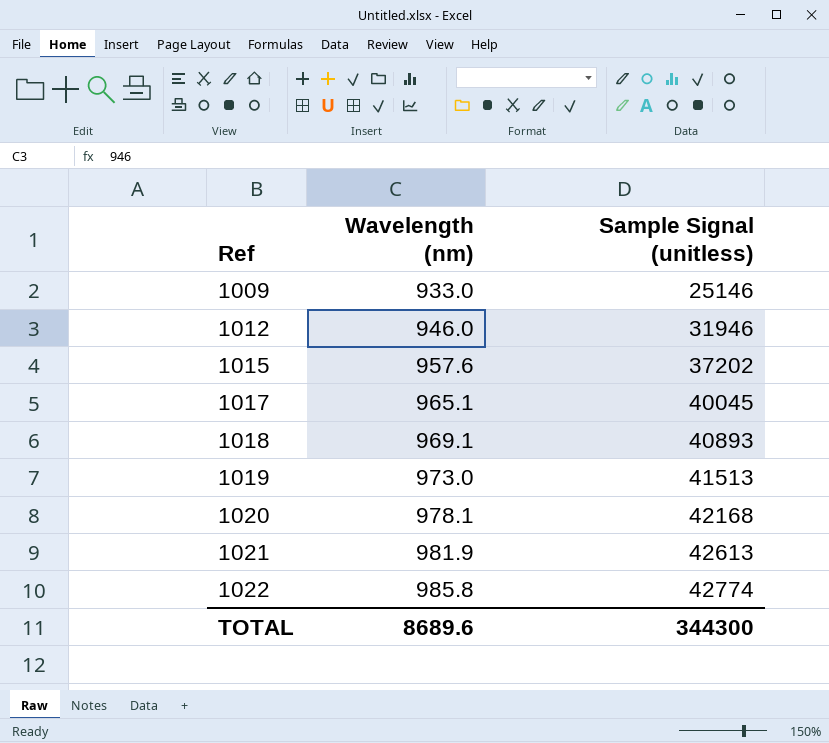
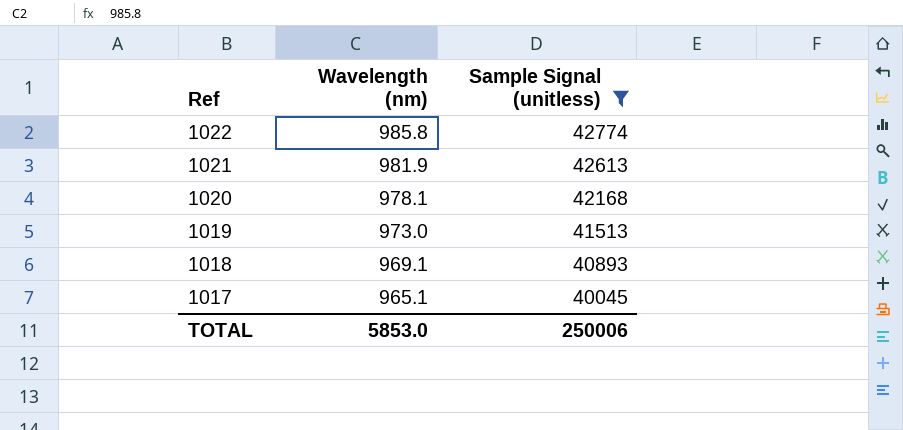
filter: none -> Sample Signal (unitless) >= 40045
row order: Ref ascending -> Ref descending
TOTAL | Wavelength (nm): 8689.6 -> 5853.0
TOTAL | Sample Signal (unitless): 344300 -> 250006

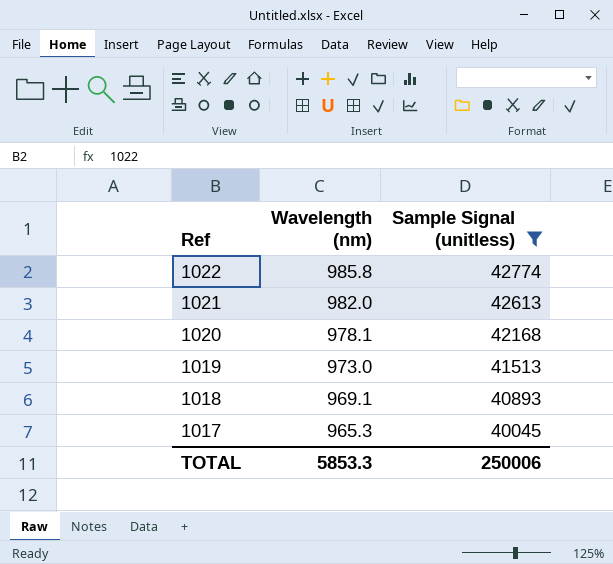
1021 | Wavelength (nm): 981.9 -> 982.0
1017 | Wavelength (nm): 965.1 -> 965.3
TOTAL | Wavelength (nm): 5853.0 -> 5853.3

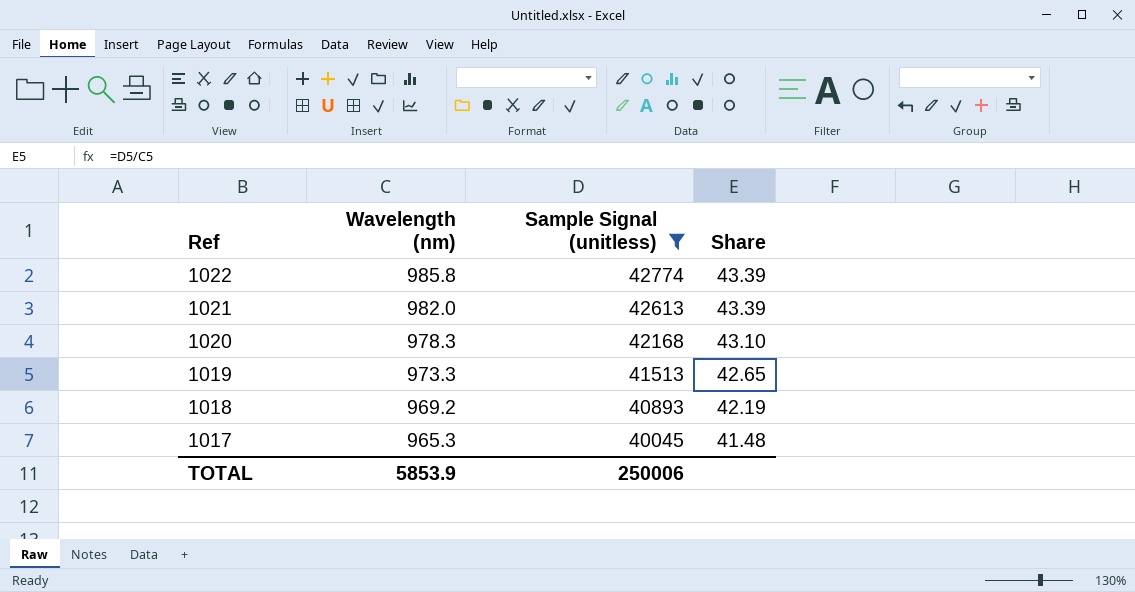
column Share | formula: none -> [Sample Signal (unitless)] / [Wavelength (nm)]
1020 | Wavelength (nm): 978.1 -> 978.3
1019 | Wavelength (nm): 973.0 -> 973.3
1018 | Wavelength (nm): 969.1 -> 969.2
TOTAL | Wavelength (nm): 5853.3 -> 5853.9

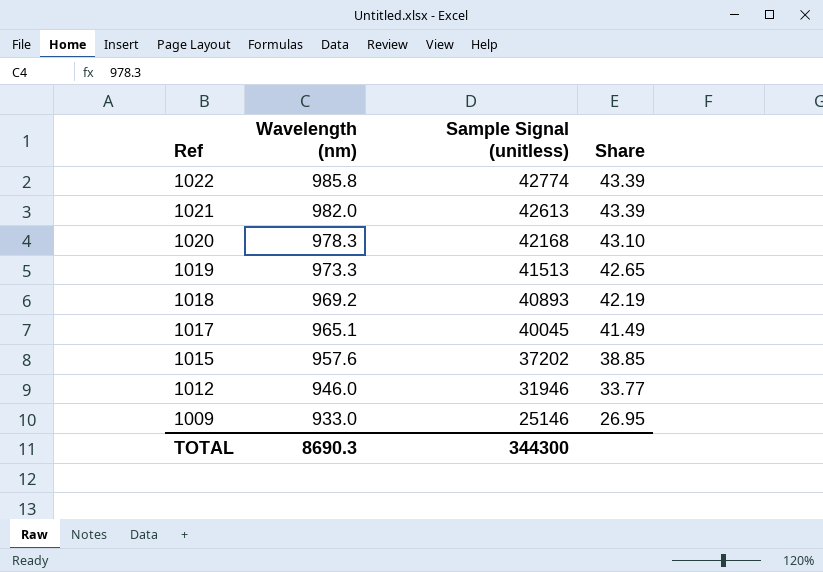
filter: Sample Signal (unitless) >= 40045 -> none
1017 | Wavelength (nm): 965.3 -> 965.1
1017 | Share: 41.48 -> 41.49
TOTAL | Wavelength (nm): 5853.9 -> 8690.3
TOTAL | Sample Signal (unitless): 250006 -> 344300

